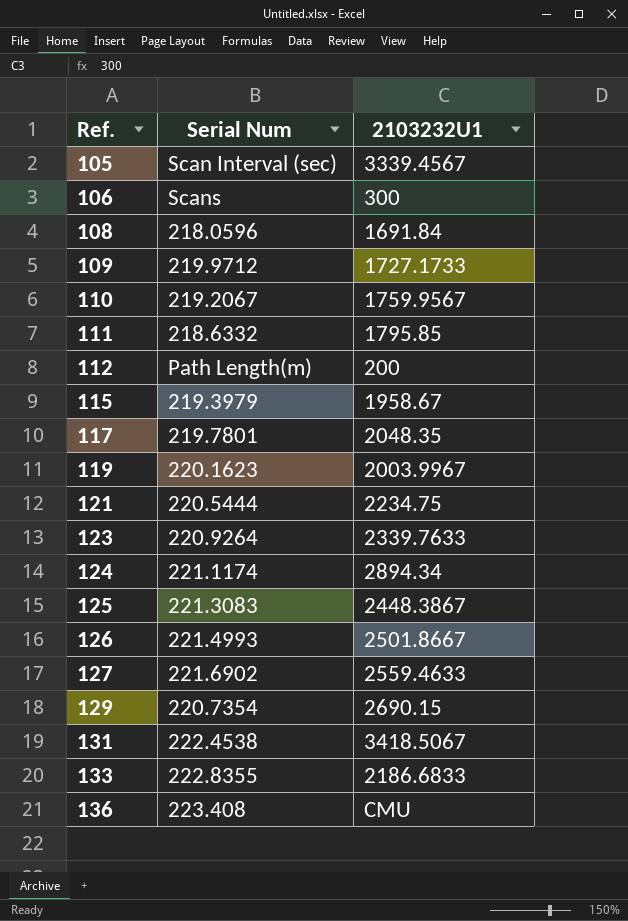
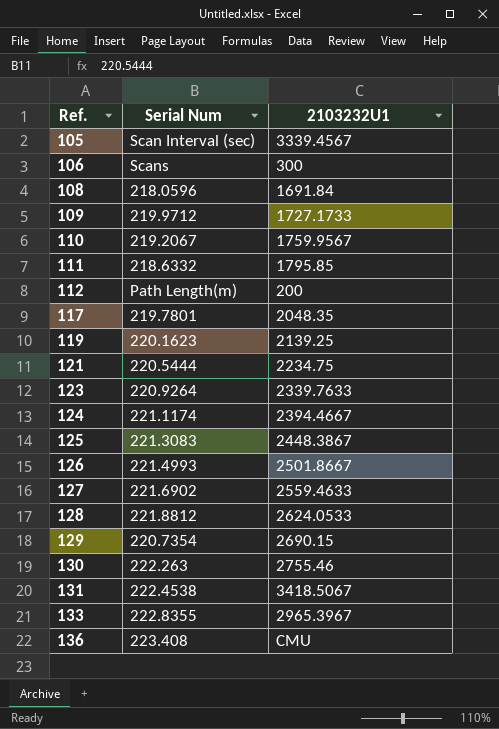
row 115: 219.3979 | 1958.67 -> none
119 | 2103232U1: 2003.9967 -> 2139.25
124 | 2103232U1: 2894.34 -> 2394.4667
row 128: none -> 221.8812 | 2624.0533
row 130: none -> 222.263 | 2755.46
133 | 2103232U1: 2186.6833 -> 2965.3967

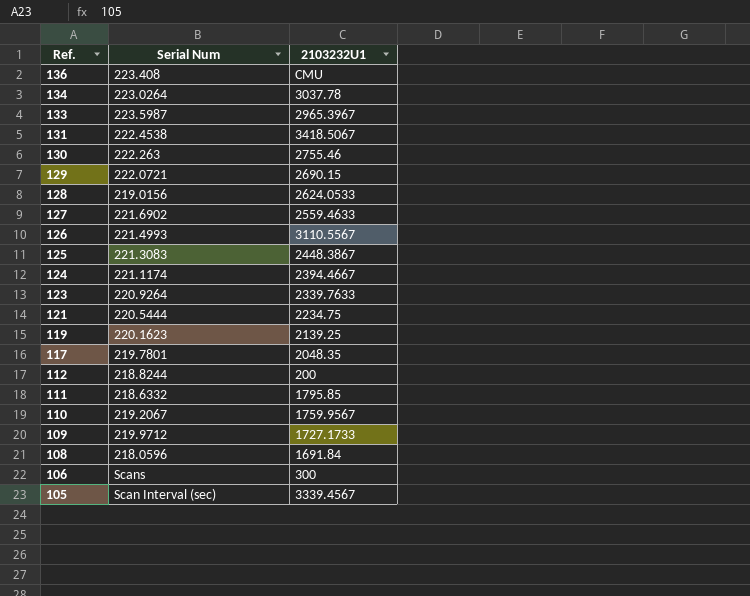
row order: Ref. ascending -> Ref. descending
row 134: none -> 223.0264 | 3037.78
133 | Serial Num: 222.8355 -> 223.5987
129 | Serial Num: 220.7354 -> 222.0721
128 | Serial Num: 221.8812 -> 219.0156
126 | 2103232U1: 2501.8667 -> 3110.5567
112 | Serial Num: Path Length(m) -> 218.8244

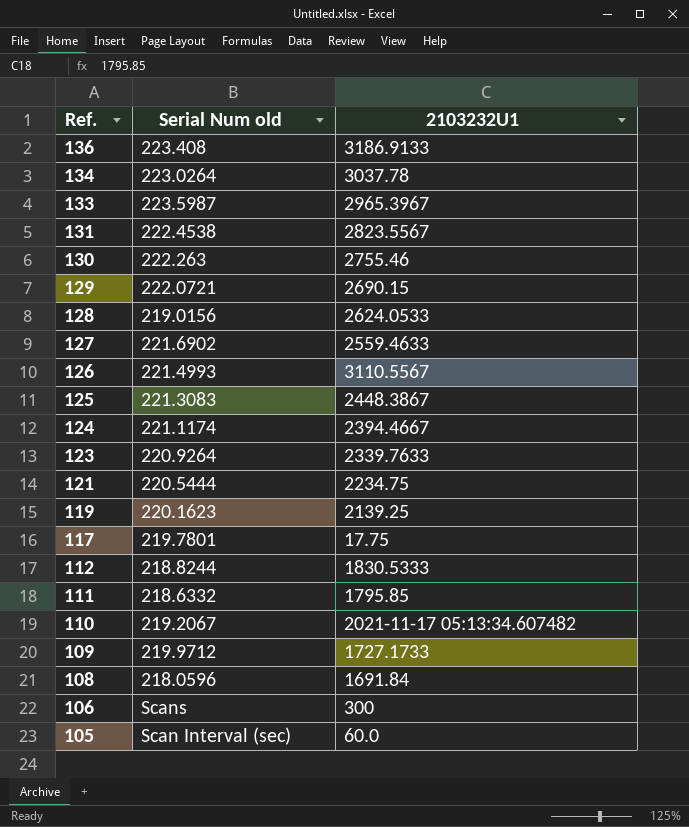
column name: Serial Num -> Serial Num old
136 | 2103232U1: CMU -> 3186.9133
131 | 2103232U1: 3418.5067 -> 2823.5567
117 | 2103232U1: 2048.35 -> 17.75
112 | 2103232U1: 200 -> 1830.5333
110 | 2103232U1: 1759.9567 -> 2021-11-17 05:13:34.607482
105 | 2103232U1: 3339.4567 -> 60.0

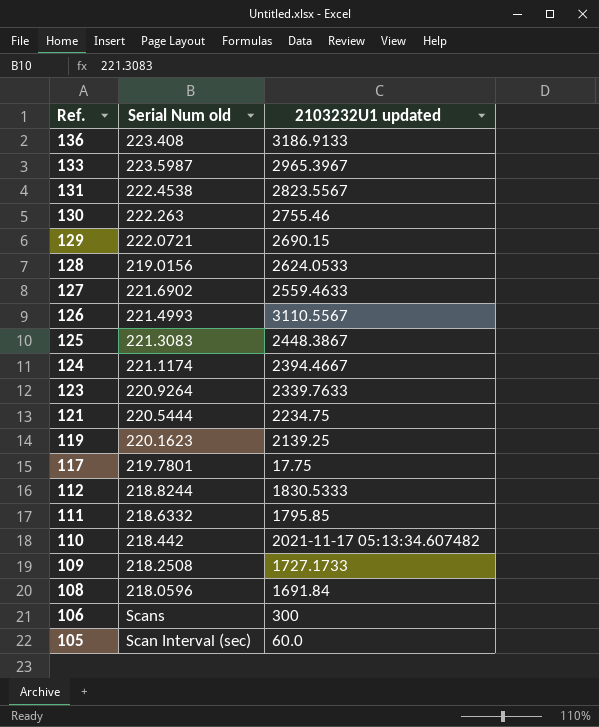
column name: 2103232U1 -> 2103232U1 updated
row 134: 223.0264 | 3037.78 -> none
110 | Serial Num old: 219.2067 -> 218.442
109 | Serial Num old: 219.9712 -> 218.2508

